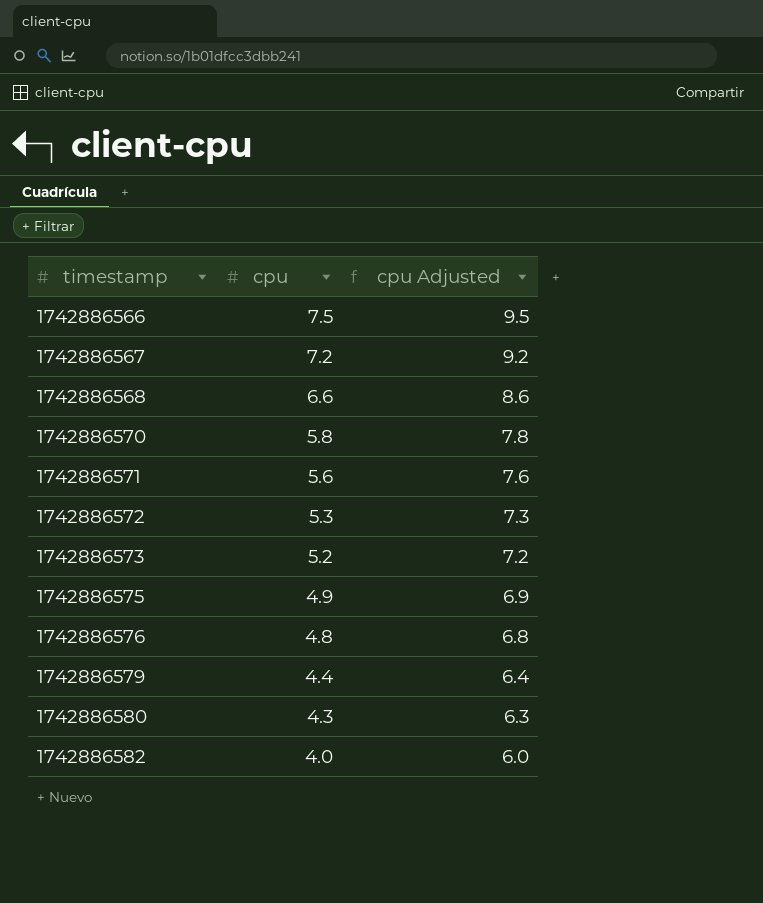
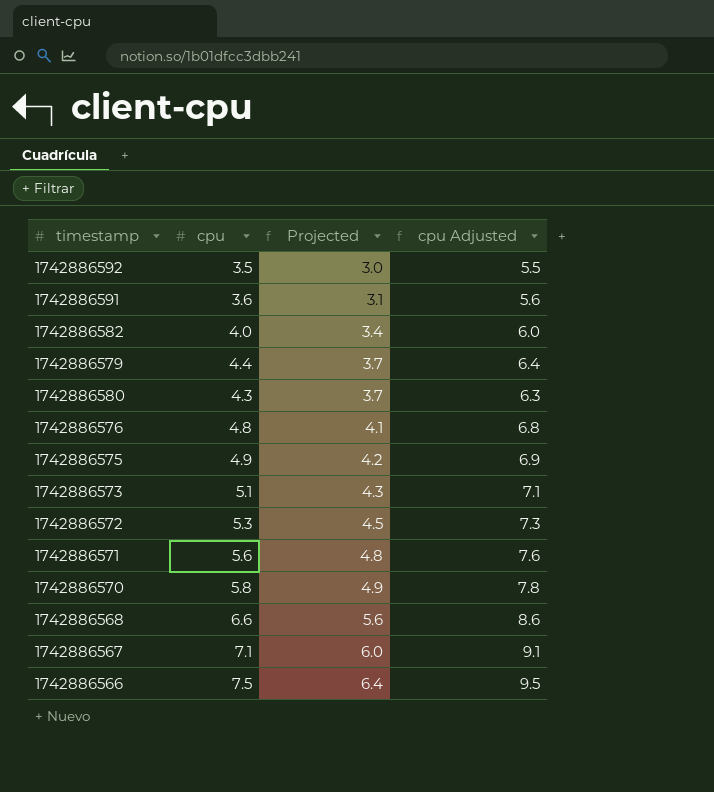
row order: timestamp ascending -> Projected ascending
column Projected | formula: none -> [cpu] * 0.85
row 1742886592: none -> 3.5 | 3.0 | 5.5
row 1742886591: none -> 3.6 | 3.1 | 5.6
1742886573 | cpu: 5.2 -> 5.1
1742886573 | cpu Adjusted: 7.2 -> 7.1
1742886567 | cpu: 7.2 -> 7.1
1742886567 | cpu Adjusted: 9.2 -> 9.1

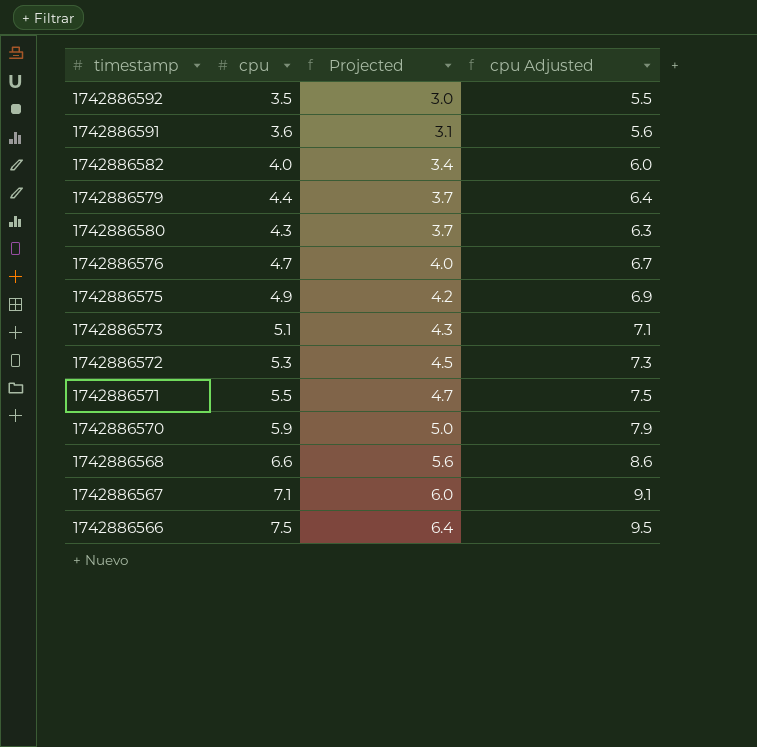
1742886576 | cpu: 4.8 -> 4.7
1742886576 | Projected: 4.1 -> 4.0
1742886576 | cpu Adjusted: 6.8 -> 6.7
1742886571 | cpu: 5.6 -> 5.5
1742886571 | Projected: 4.8 -> 4.7
1742886571 | cpu Adjusted: 7.6 -> 7.5
1742886570 | cpu: 5.8 -> 5.9
1742886570 | Projected: 4.9 -> 5.0
1742886570 | cpu Adjusted: 7.8 -> 7.9

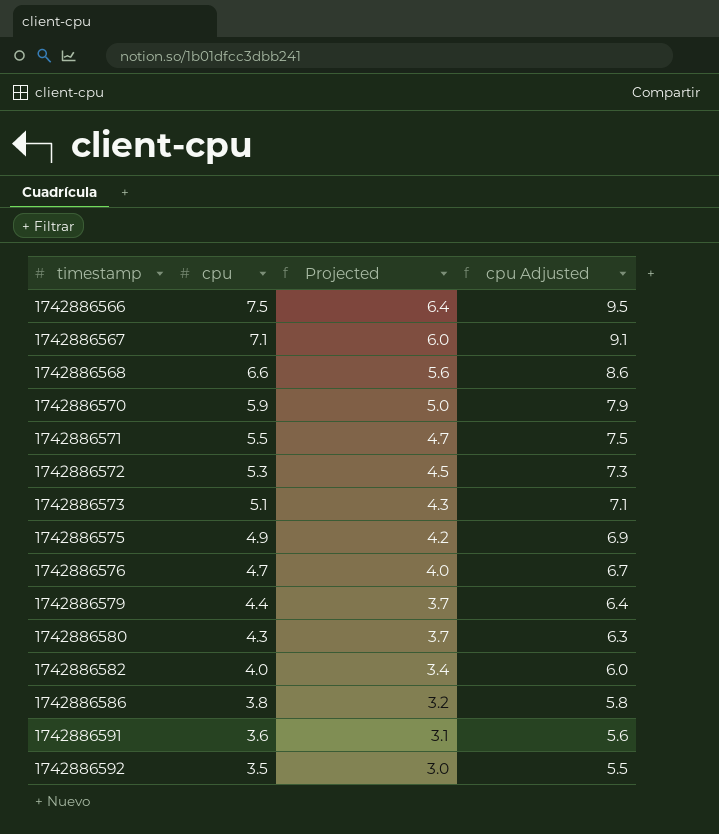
row order: Projected ascending -> timestamp ascending
row 1742886586: none -> 3.8 | 3.2 | 5.8

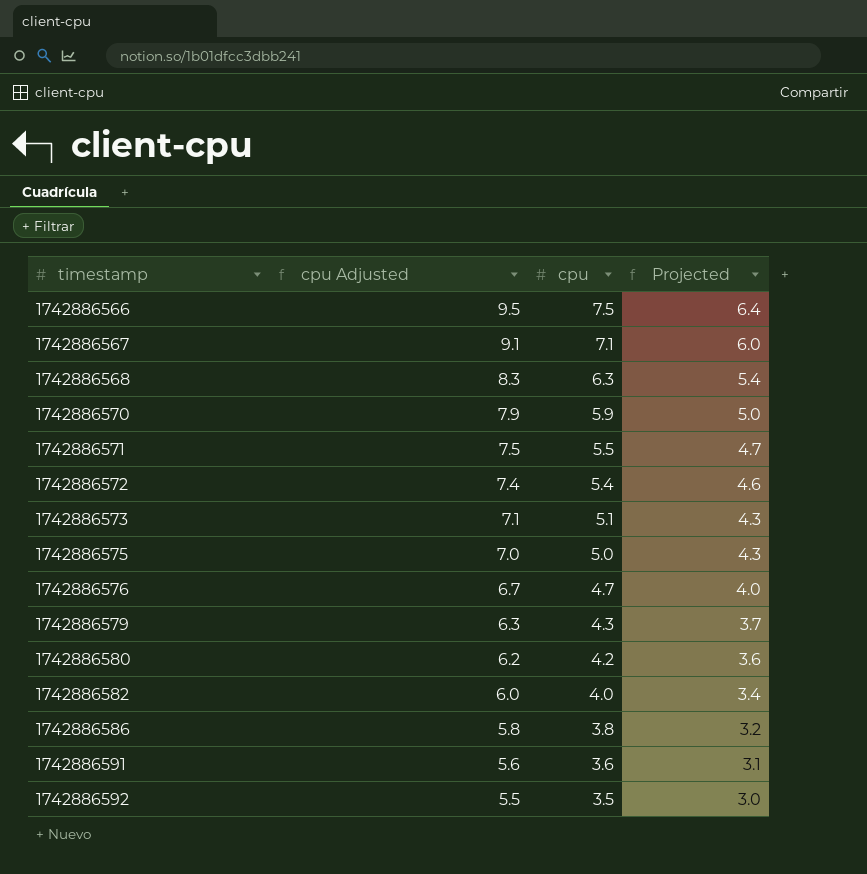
column cpu Adjusted | position: 4 -> 2
1742886568 | cpu Adjusted: 8.6 -> 8.3
1742886568 | cpu: 6.6 -> 6.3
1742886568 | Projected: 5.6 -> 5.4
1742886572 | cpu Adjusted: 7.3 -> 7.4
1742886572 | cpu: 5.3 -> 5.4
1742886572 | Projected: 4.5 -> 4.6
1742886575 | cpu Adjusted: 6.9 -> 7.0
1742886575 | cpu: 4.9 -> 5.0
1742886575 | Projected: 4.2 -> 4.3
1742886579 | cpu Adjusted: 6.4 -> 6.3
1742886579 | cpu: 4.4 -> 4.3
1742886580 | cpu Adjusted: 6.3 -> 6.2
1742886580 | cpu: 4.3 -> 4.2
1742886580 | Projected: 3.7 -> 3.6

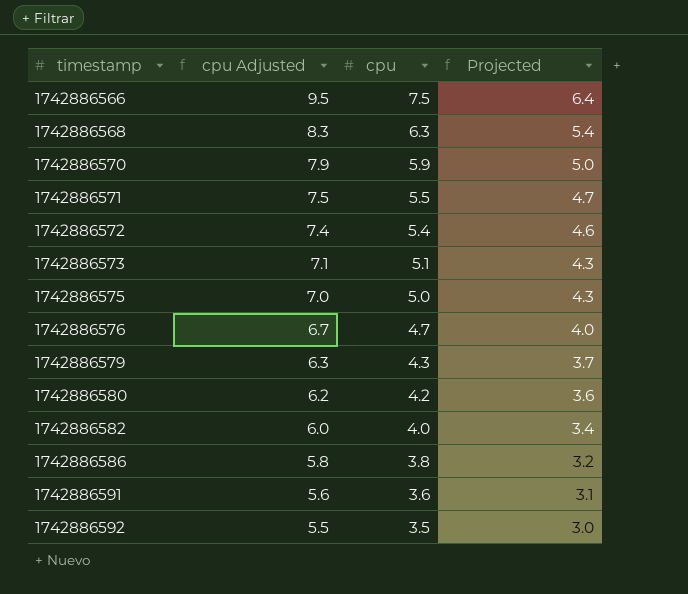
row 1742886567: 9.1 | 7.1 | 6.0 -> none

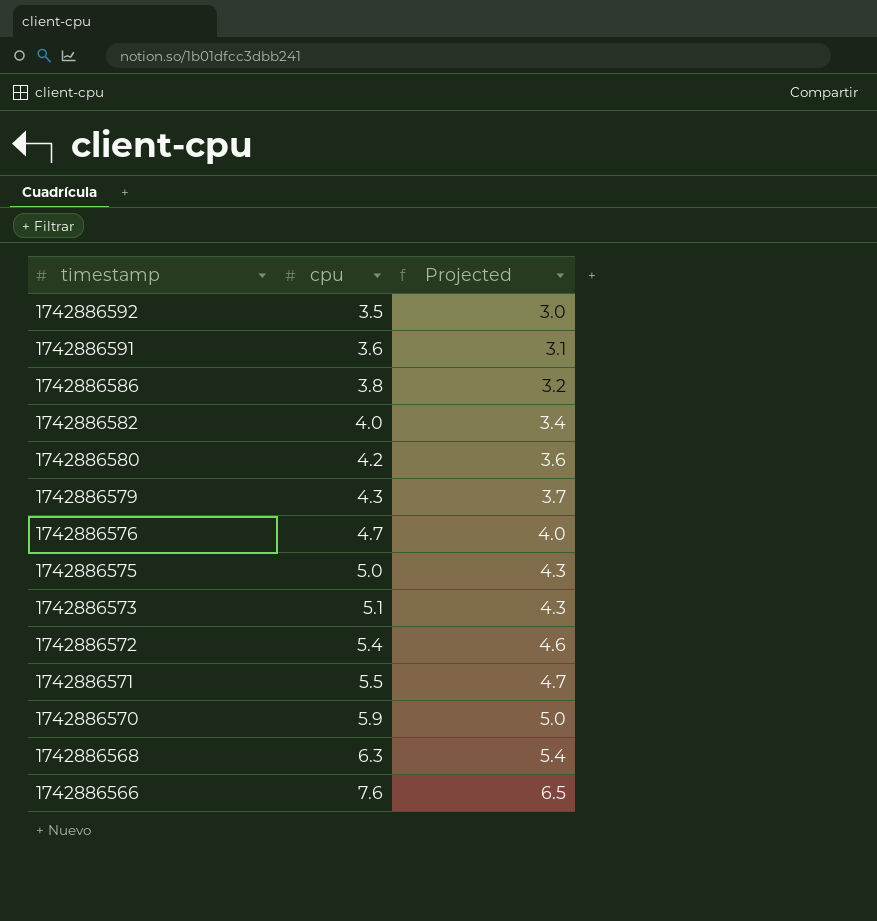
row order: timestamp ascending -> timestamp descending
column cpu Adjusted | formula: [cpu] + 2 -> none
1742886566 | cpu: 7.5 -> 7.6
1742886566 | Projected: 6.4 -> 6.5

